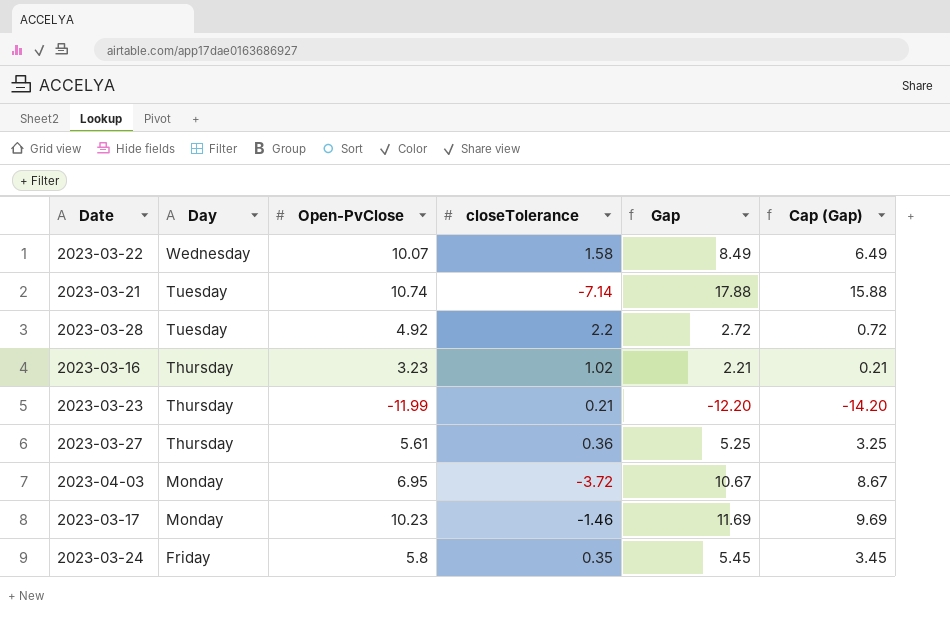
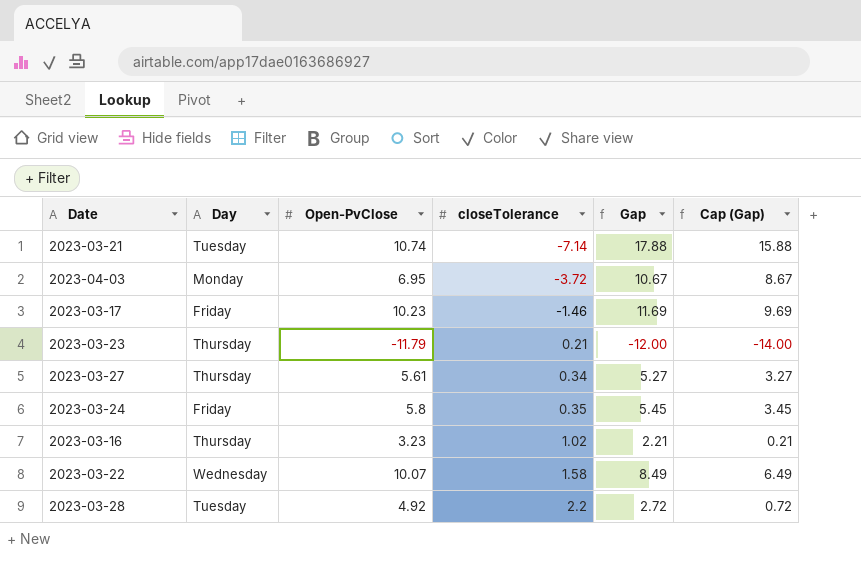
row order: Day descending -> closeTolerance ascending
2023-03-17 | Day: Monday -> Friday
2023-03-23 | Open-PvClose: -11.99 -> -11.79
2023-03-23 | Gap: -12.20 -> -12.00
2023-03-23 | Cap (Gap): -14.20 -> -14.00
2023-03-27 | closeTolerance: 0.36 -> 0.34
2023-03-27 | Gap: 5.25 -> 5.27
2023-03-27 | Cap (Gap): 3.25 -> 3.27

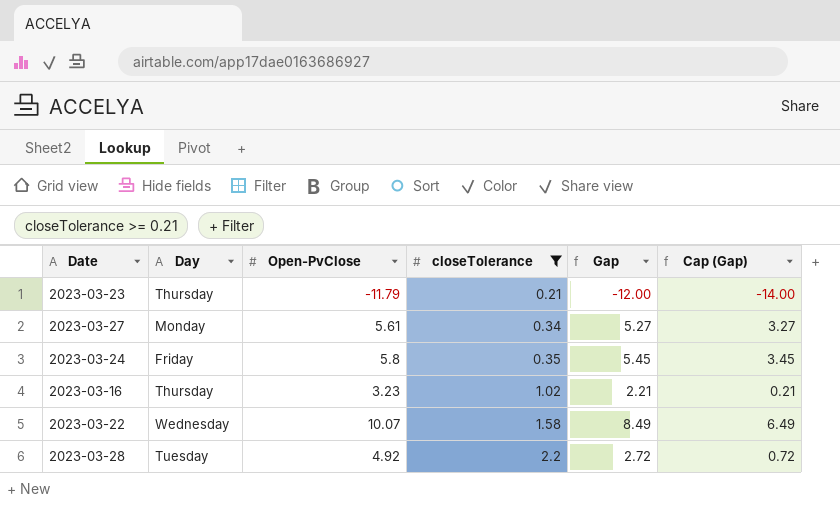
filter: none -> closeTolerance >= 0.21
2023-03-27 | Day: Thursday -> Monday

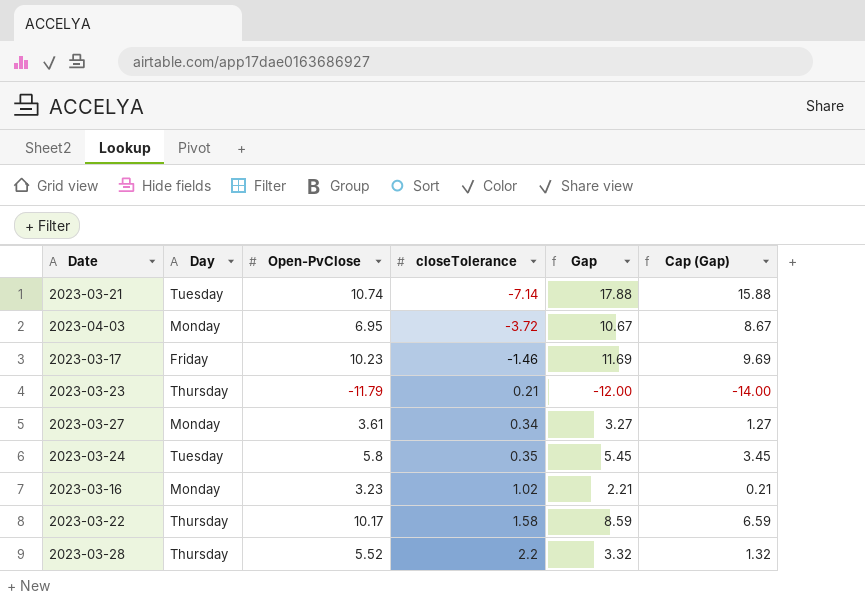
filter: closeTolerance >= 0.21 -> none
2023-03-27 | Open-PvClose: 5.61 -> 3.61
2023-03-27 | Gap: 5.27 -> 3.27
2023-03-27 | Cap (Gap): 3.27 -> 1.27
2023-03-24 | Day: Friday -> Tuesday
2023-03-16 | Day: Thursday -> Monday
2023-03-22 | Day: Wednesday -> Thursday
2023-03-22 | Open-PvClose: 10.07 -> 10.17
2023-03-22 | Gap: 8.49 -> 8.59
2023-03-22 | Cap (Gap): 6.49 -> 6.59
2023-03-28 | Day: Tuesday -> Thursday
2023-03-28 | Open-PvClose: 4.92 -> 5.52
2023-03-28 | Gap: 2.72 -> 3.32
2023-03-28 | Cap (Gap): 0.72 -> 1.32

